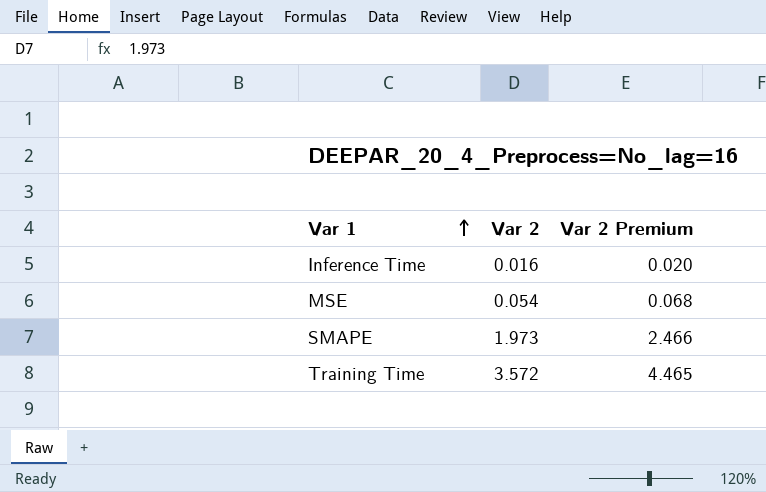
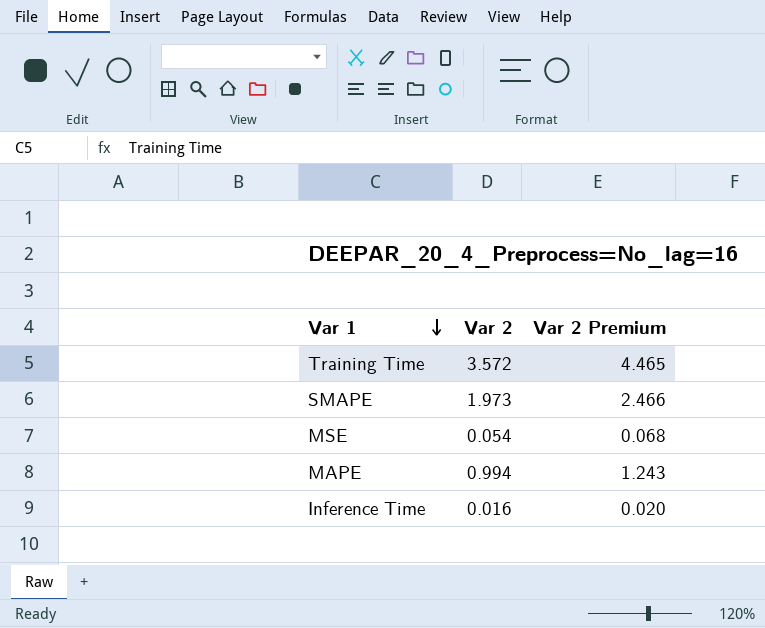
row order: Var 1 ascending -> Var 1 descending
row MAPE: none -> 0.994 | 1.243

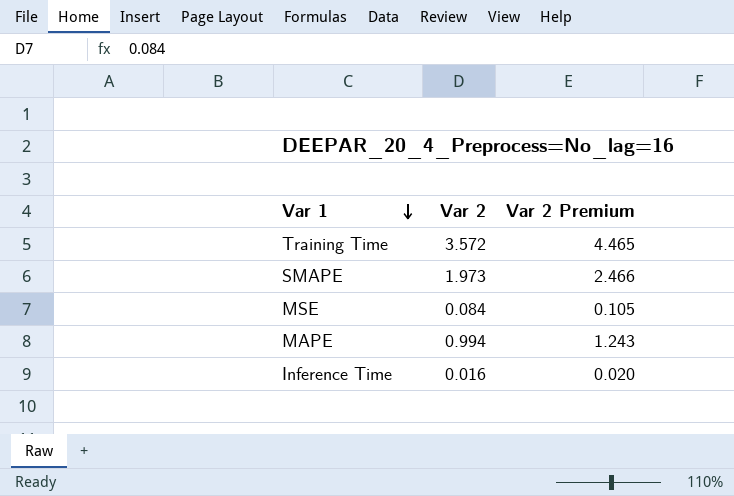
MSE | Var 2: 0.054 -> 0.084
MSE | Var 2 Premium: 0.068 -> 0.105

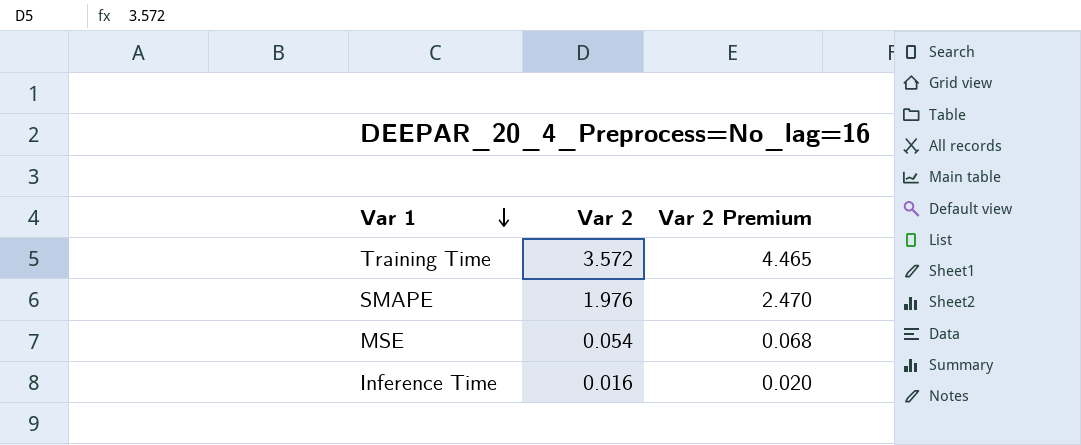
row MAPE: 0.994 | 1.243 -> none
SMAPE | Var 2: 1.973 -> 1.976
SMAPE | Var 2 Premium: 2.466 -> 2.470
MSE | Var 2: 0.084 -> 0.054
MSE | Var 2 Premium: 0.105 -> 0.068

